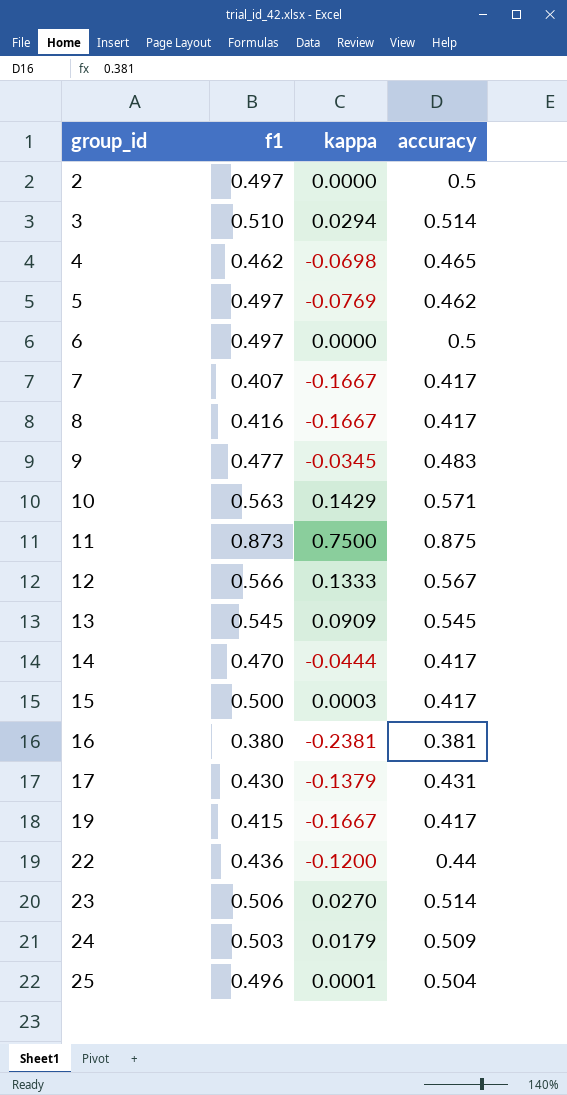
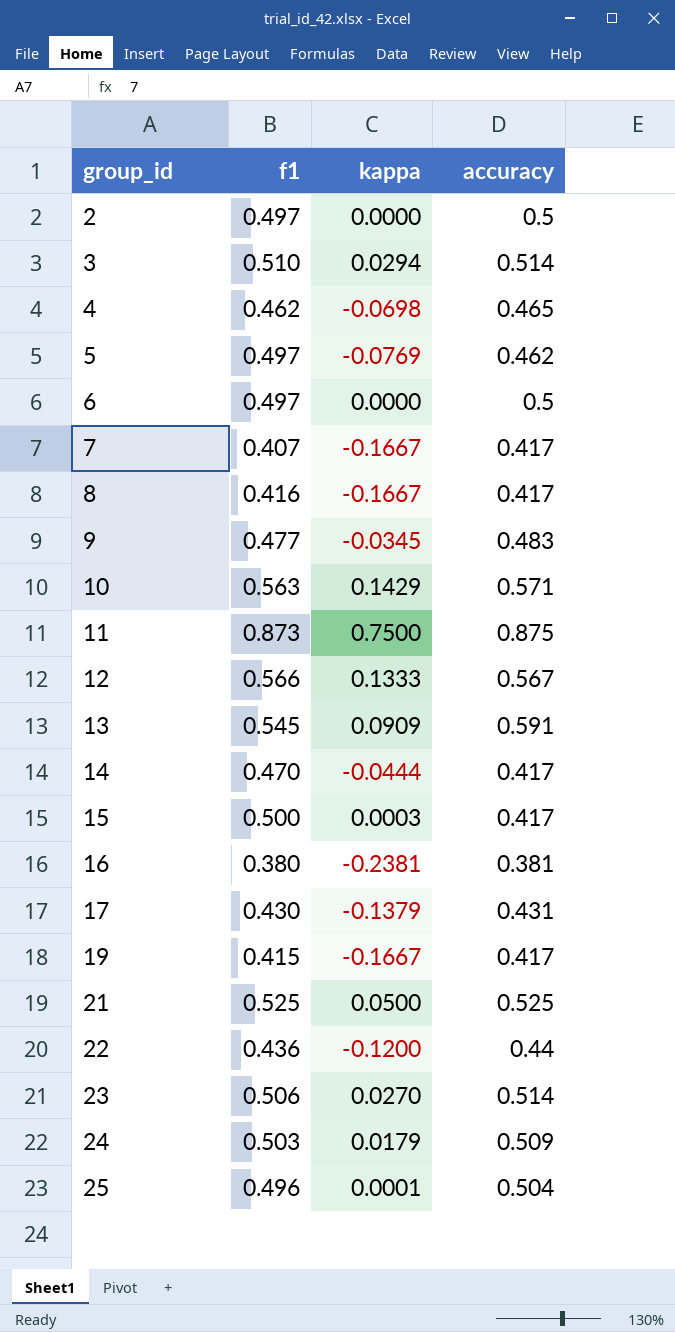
13 | accuracy: 0.545 -> 0.591
row 21: none -> 0.525 | 0.0500 | 0.525

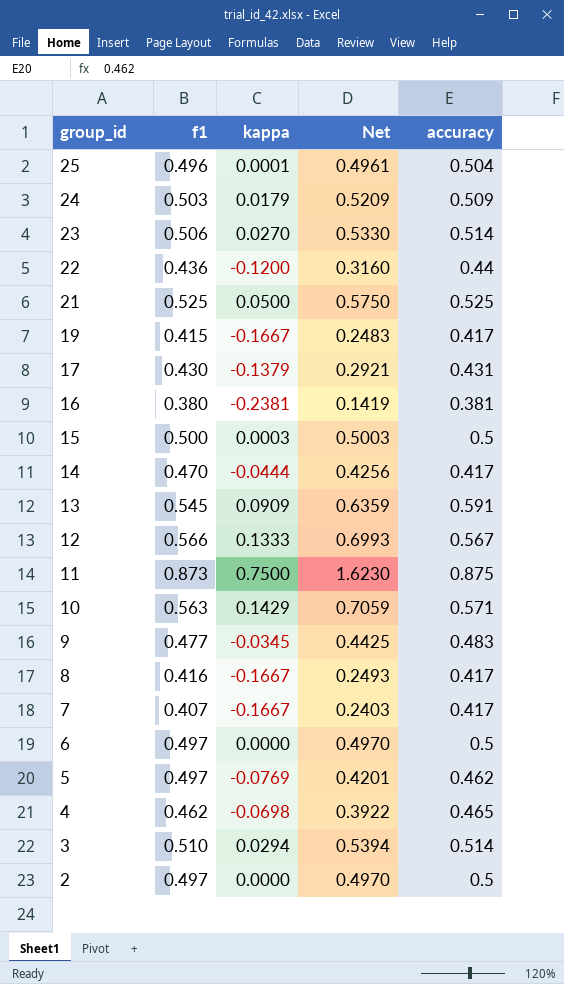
row order: group_id ascending -> group_id descending
column Net | formula: none -> [f1] + [kappa]
15 | accuracy: 0.417 -> 0.5

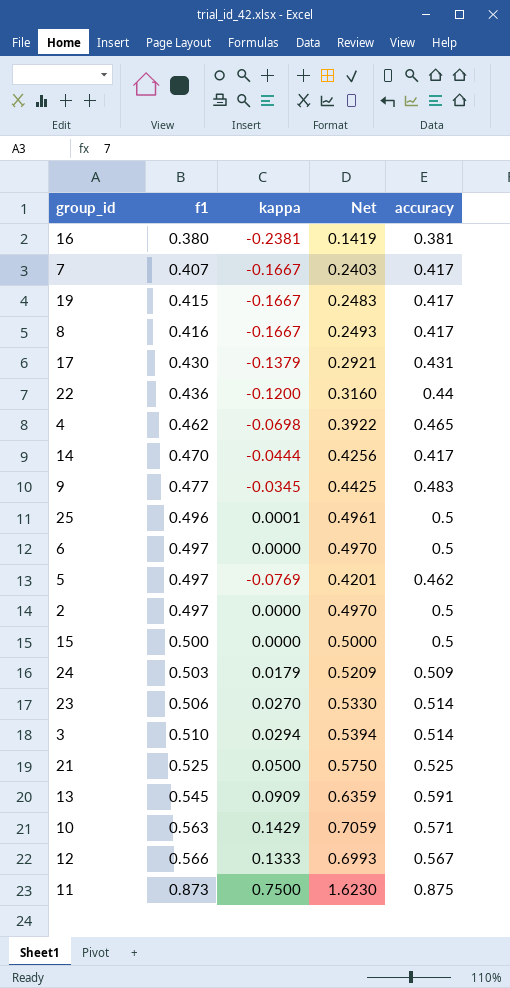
row order: group_id descending -> f1 ascending
25 | accuracy: 0.504 -> 0.5
15 | kappa: 0.0003 -> 0.0000
15 | Net: 0.5003 -> 0.5000

